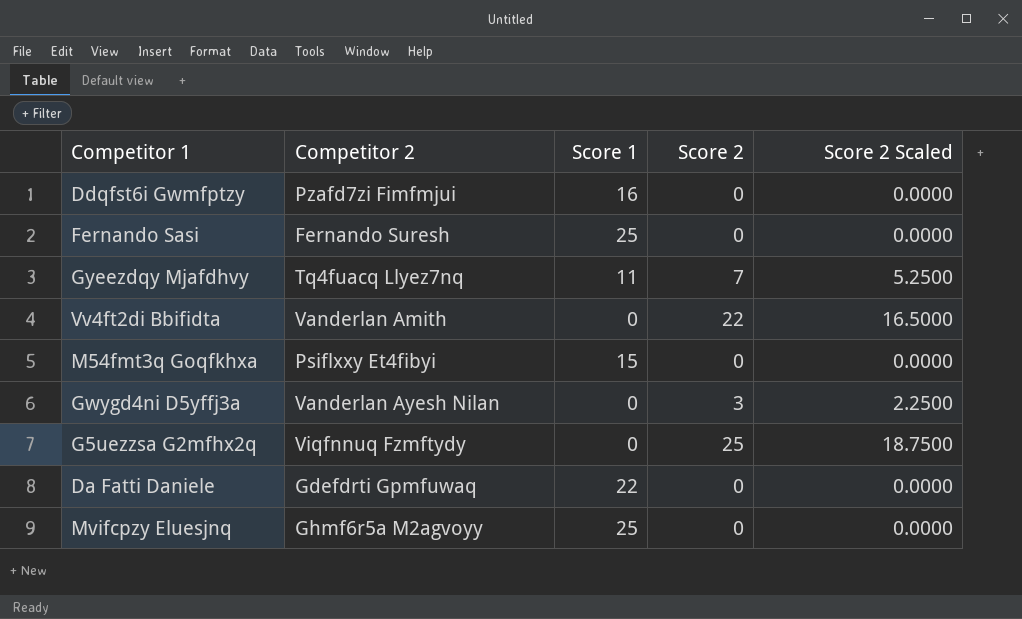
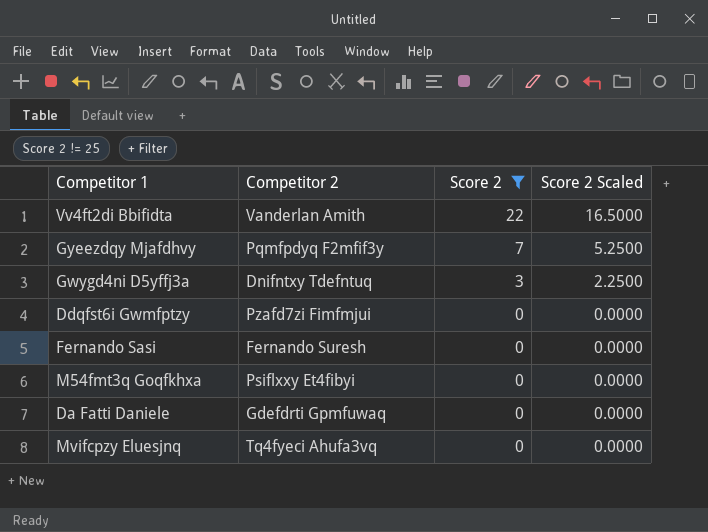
filter: none -> Score 2 != 25
row order: none -> Score 2 descending
column Score 1 | position: 3 -> none
Gyeezdqy Mjafdhvy | Competitor 2: Tq4fuacq Llyez7nq -> Pqmfpdyq F2mfif3y
Gwygd4ni D5yffj3a | Competitor 2: Vanderlan Ayesh Nilan -> Dnifntxy Tdefntuq
Mvifcpzy Eluesjnq | Competitor 2: Ghmf6r5a M2agvoyy -> Tq4fyeci Ahufa3vq

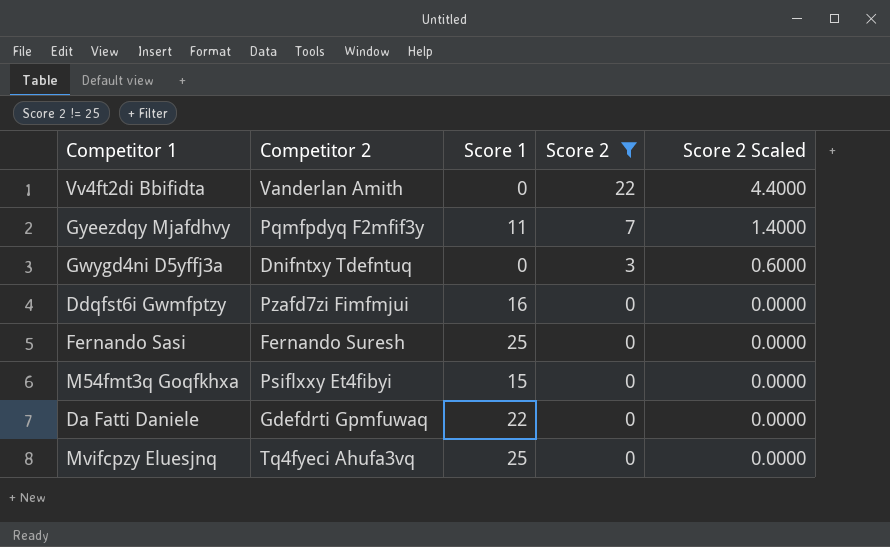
column Score 1 | position: none -> 3
column Score 2 Scaled | formula: [Score 2] * 0.75 -> [Score 2] * 0.2

